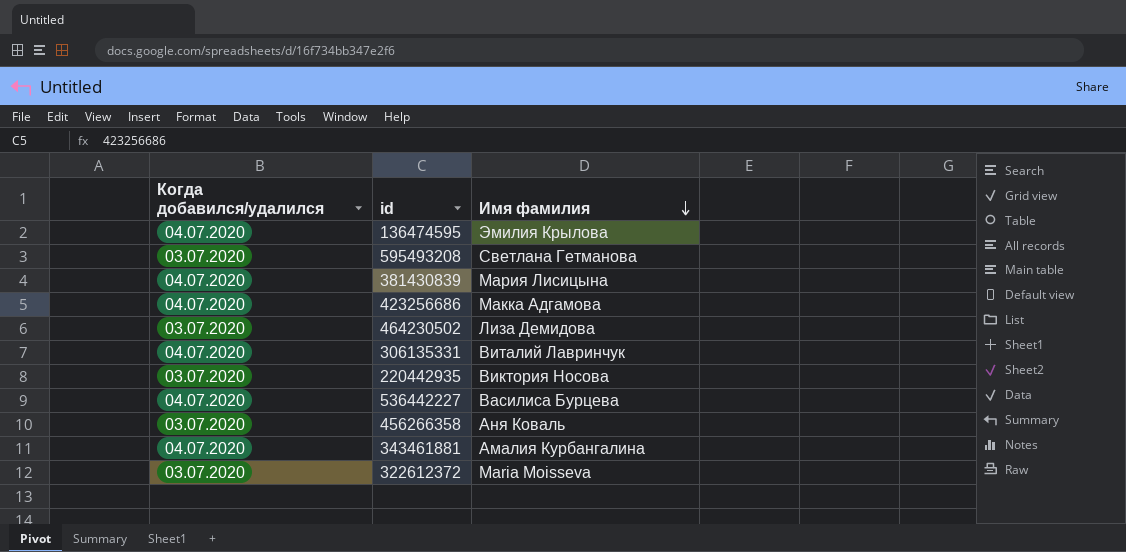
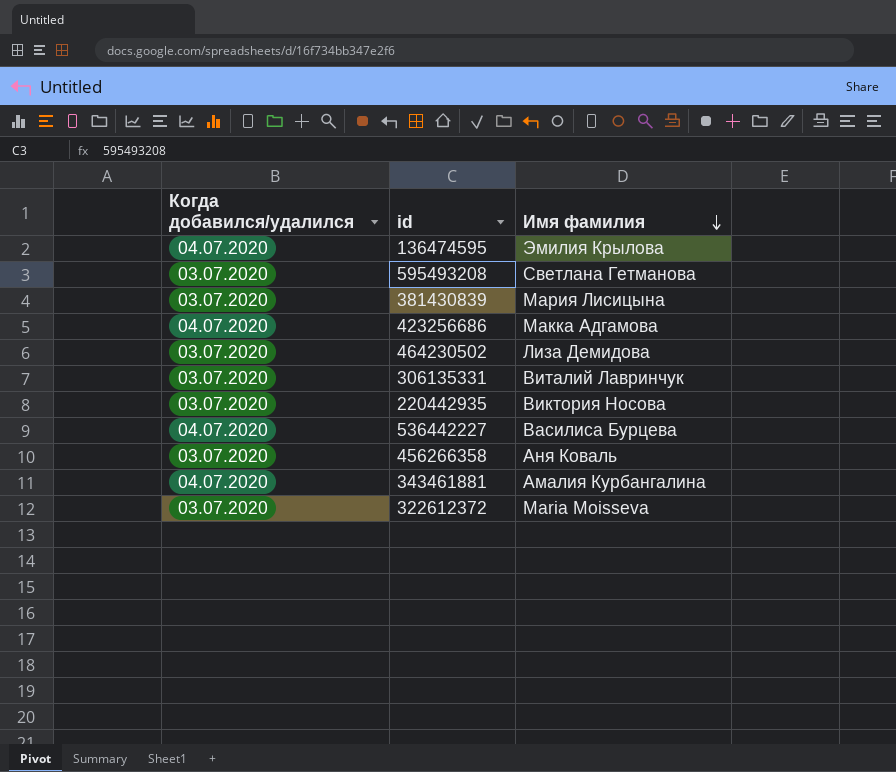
381430839 | Когда добавился/удалился: 04.07.2020 -> 03.07.2020
306135331 | Когда добавился/удалился: 04.07.2020 -> 03.07.2020

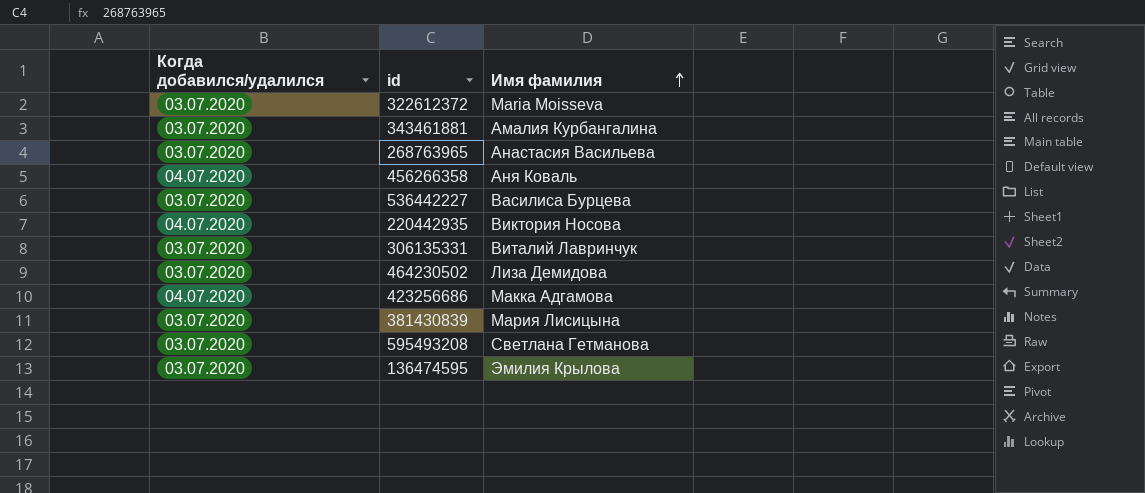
row order: Имя фамилия descending -> Имя фамилия ascending
343461881 | Когда добавился/удалился: 04.07.2020 -> 03.07.2020
row 268763965: none -> 03.07.2020 | Анастасия Васильева
456266358 | Когда добавился/удалился: 03.07.2020 -> 04.07.2020
536442227 | Когда добавился/удалился: 04.07.2020 -> 03.07.2020
220442935 | Когда добавился/удалился: 03.07.2020 -> 04.07.2020
136474595 | Когда добавился/удалился: 04.07.2020 -> 03.07.2020

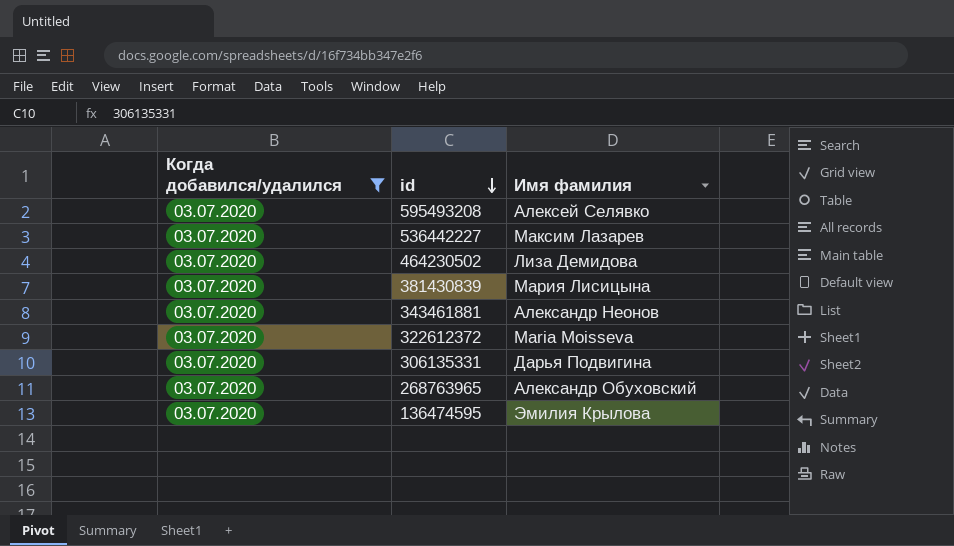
filter: none -> Когда добавился/удалился = 03.07.2020
row order: Имя фамилия ascending -> id descending
595493208 | Имя фамилия: Светлана Гетманова -> Алексей Селявко
536442227 | Имя фамилия: Василиса Бурцева -> Максим Лазарев
343461881 | Имя фамилия: Амалия Курбангалина -> Александр Неонов
306135331 | Имя фамилия: Виталий Лавринчук -> Дарья Подвигина
268763965 | Имя фамилия: Анастасия Васильева -> Александр Обуховский

